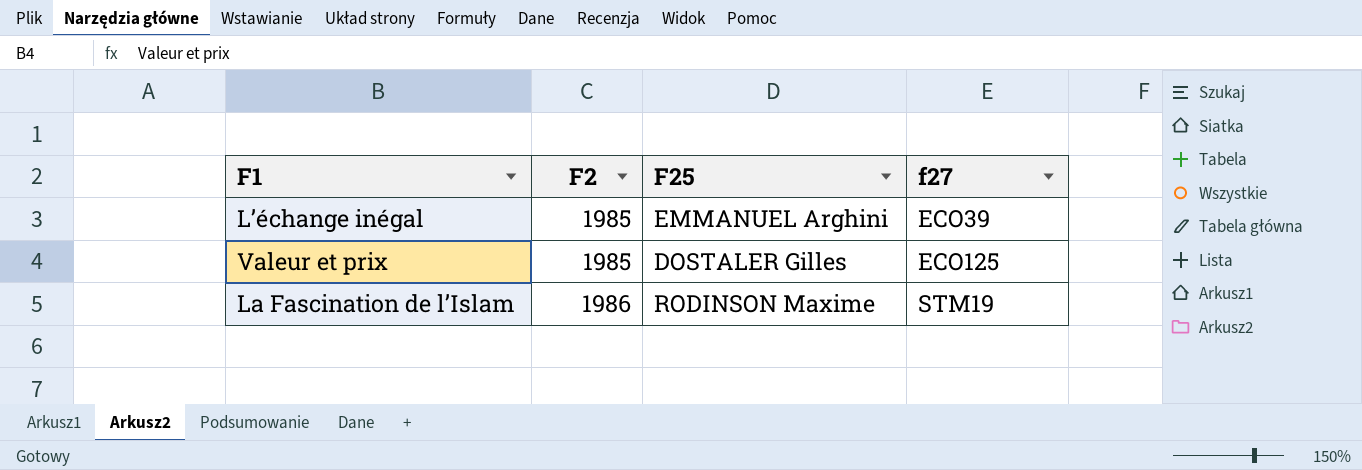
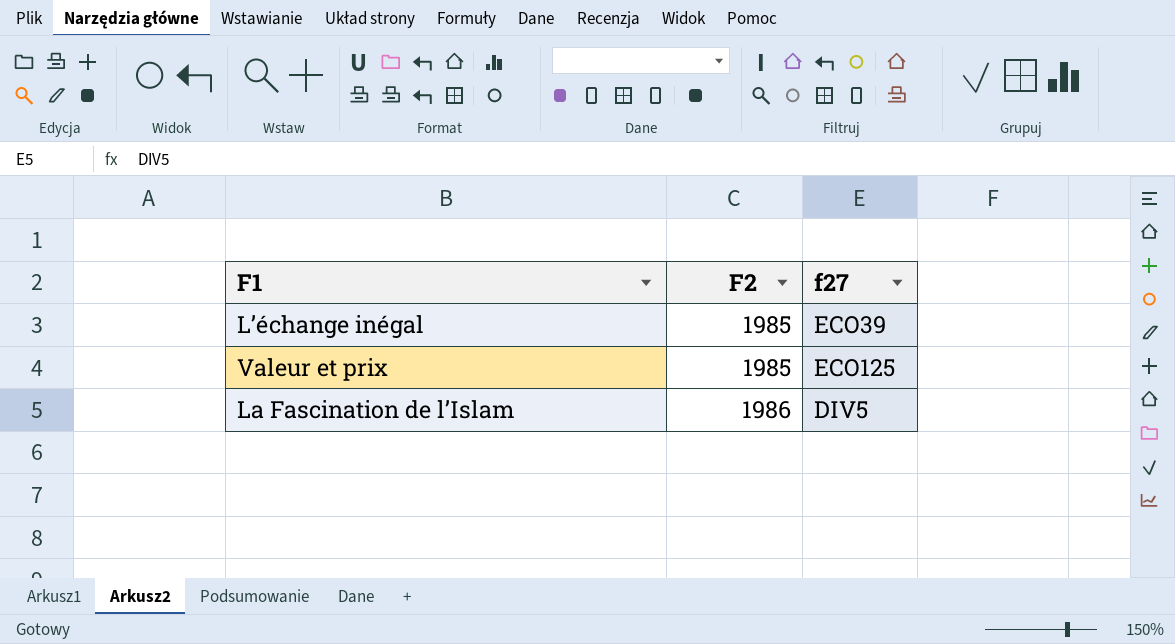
column F25 | position: 3 -> none
La Fascination de l’Islam | f27: STM19 -> DIV5

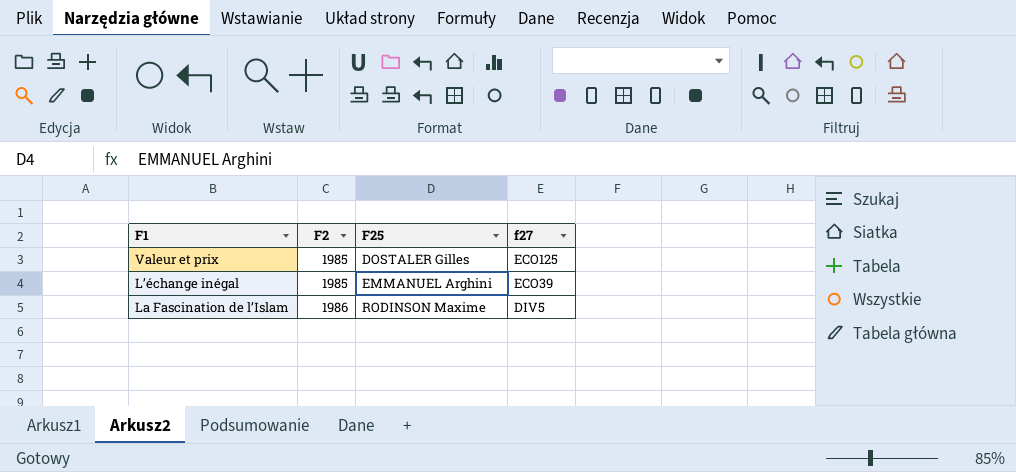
row order: F2 ascending -> F1 descending
column F25 | position: none -> 3

